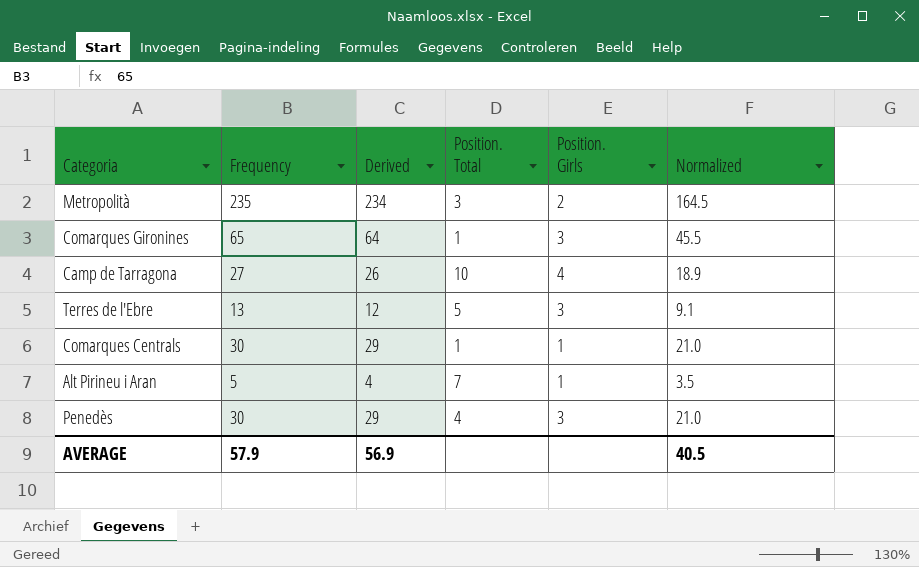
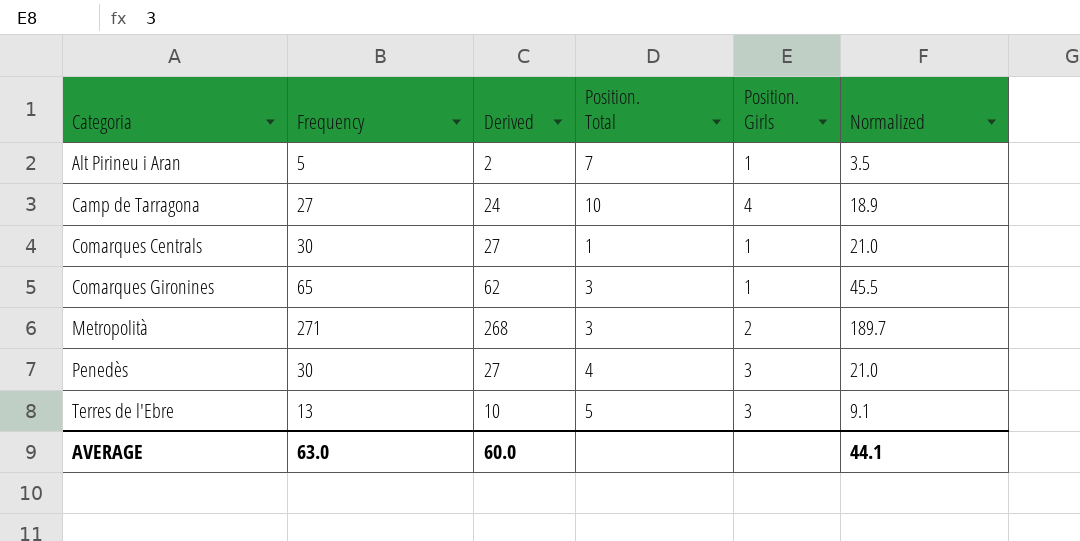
row order: none -> Categoria ascending
column Derived | formula: [Frequency] - 1 -> [Frequency] - 3
Comarques Gironines | Position. Total: 1 -> 3
Comarques Gironines | Position. Girls: 3 -> 1
Metropolità | Frequency: 235 -> 271
Metropolità | Normalized: 164.5 -> 189.7
AVERAGE | Frequency: 57.9 -> 63.0
AVERAGE | Derived: 56.9 -> 60.0
AVERAGE | Normalized: 40.5 -> 44.1

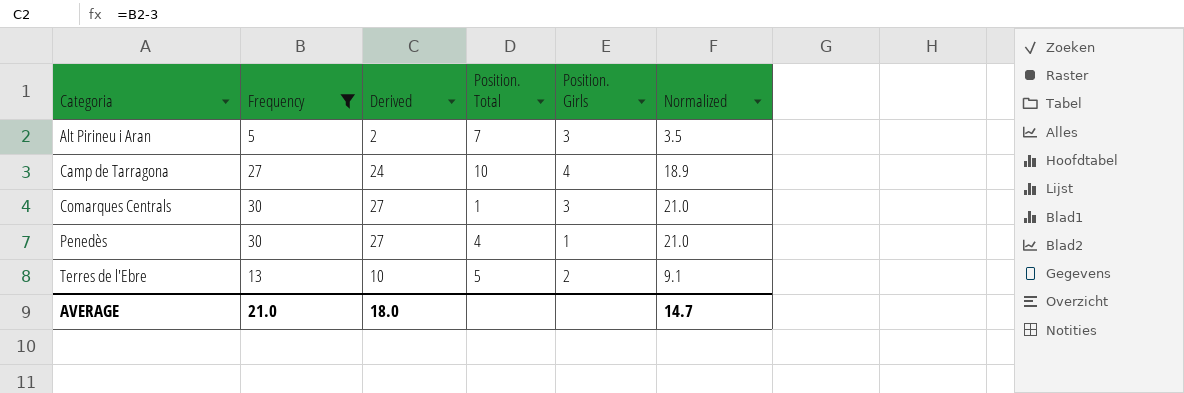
filter: none -> Frequency <= 30
Alt Pirineu i Aran | Position. Girls: 1 -> 3
Comarques Centrals | Position. Girls: 1 -> 3
Penedès | Position. Girls: 3 -> 1
Terres de l'Ebre | Position. Girls: 3 -> 2
AVERAGE | Frequency: 63.0 -> 21.0
AVERAGE | Derived: 60.0 -> 18.0
AVERAGE | Normalized: 44.1 -> 14.7

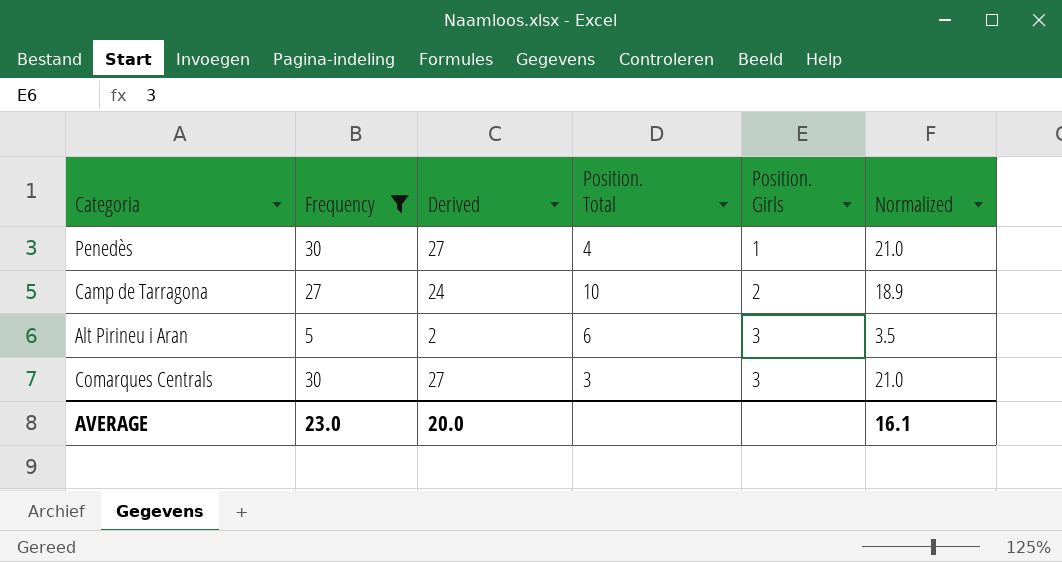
row order: Categoria ascending -> Position. Girls ascending
row Terres de l'Ebre: 13 | 10 | 5 | 2 | 9.1 -> none
Camp de Tarragona | Position. Girls: 4 -> 2
Alt Pirineu i Aran | Position. Total: 7 -> 6
Comarques Centrals | Position. Total: 1 -> 3
AVERAGE | Frequency: 21.0 -> 23.0
AVERAGE | Derived: 18.0 -> 20.0
AVERAGE | Normalized: 14.7 -> 16.1

